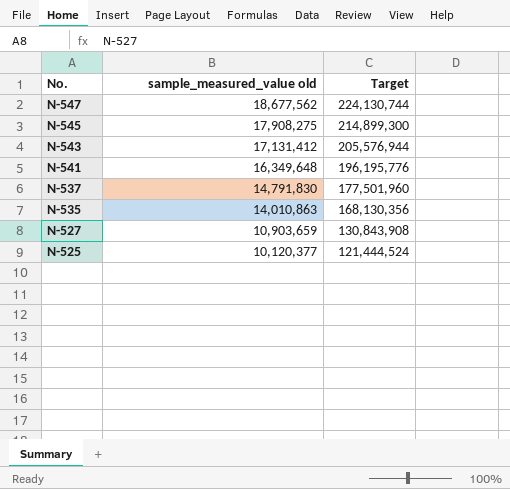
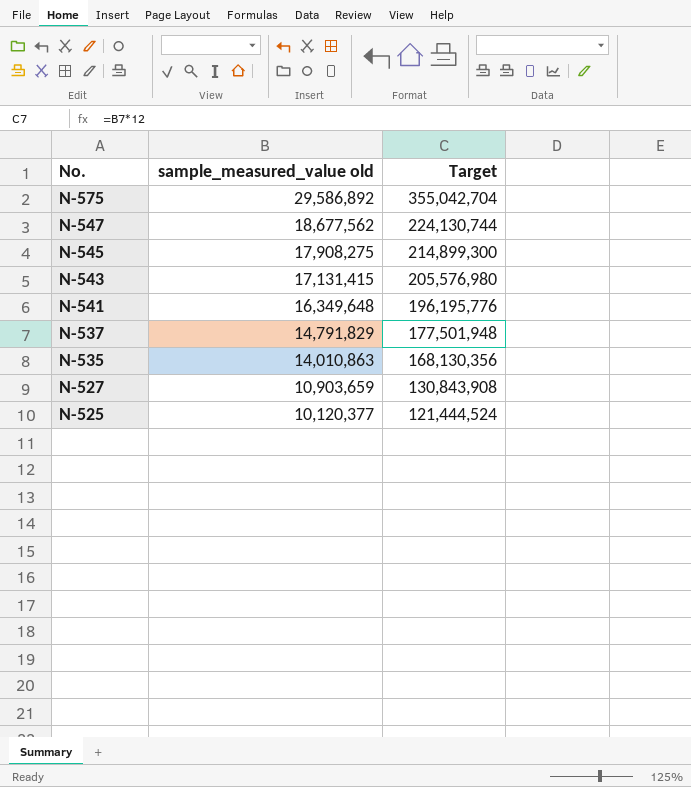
row N-575: none -> 29,586,892 | 355,042,704
N-543 | sample_measured_value old: 17,131,412 -> 17,131,415
N-543 | Target: 205,576,944 -> 205,576,980
N-537 | sample_measured_value old: 14,791,830 -> 14,791,829
N-537 | Target: 177,501,960 -> 177,501,948

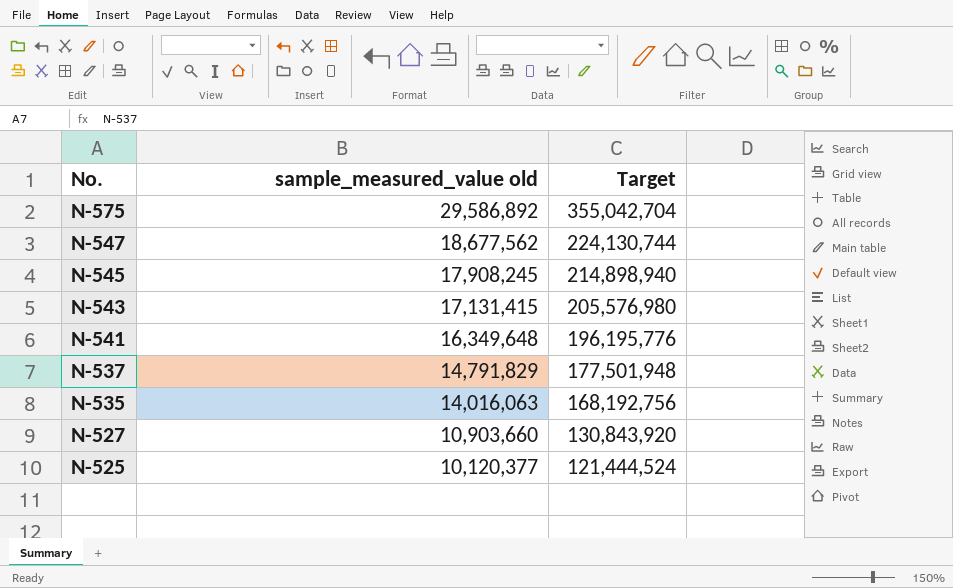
N-545 | sample_measured_value old: 17,908,275 -> 17,908,245
N-545 | Target: 214,899,300 -> 214,898,940
N-535 | sample_measured_value old: 14,010,863 -> 14,016,063
N-535 | Target: 168,130,356 -> 168,192,756
N-527 | sample_measured_value old: 10,903,659 -> 10,903,660
N-527 | Target: 130,843,908 -> 130,843,920

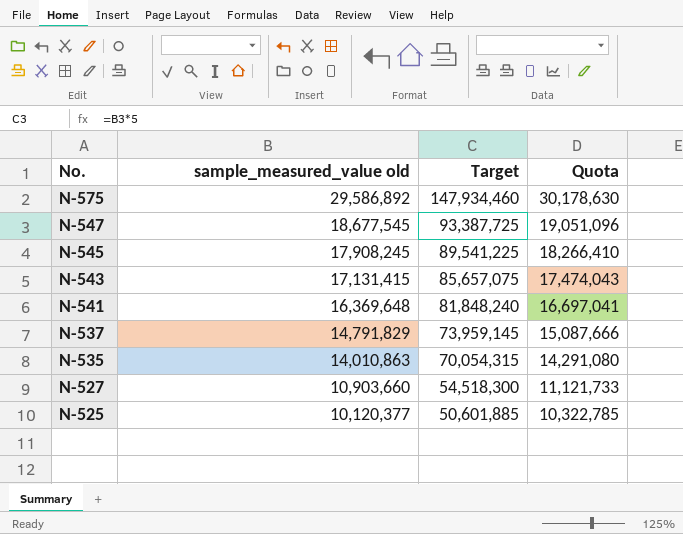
column Target | formula: [sample_measured_value old] * 12 -> [sample_measured_value old] * 5
column Quota | formula: none -> [sample_measured_value old] * 1.02
N-547 | sample_measured_value old: 18,677,562 -> 18,677,545
N-541 | sample_measured_value old: 16,349,648 -> 16,369,648
N-535 | sample_measured_value old: 14,016,063 -> 14,010,863

